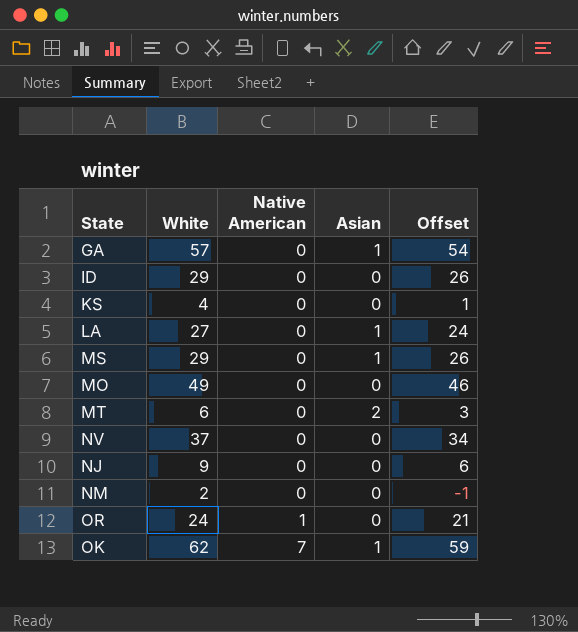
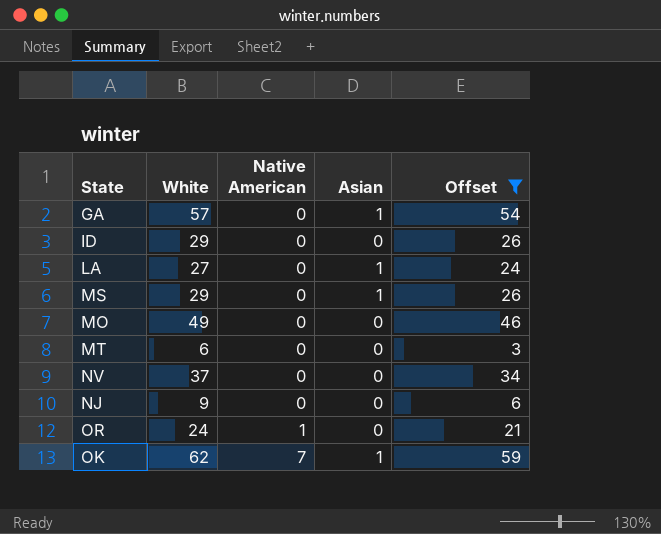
filter: none -> Offset >= 3
MT | Asian: 2 -> 0

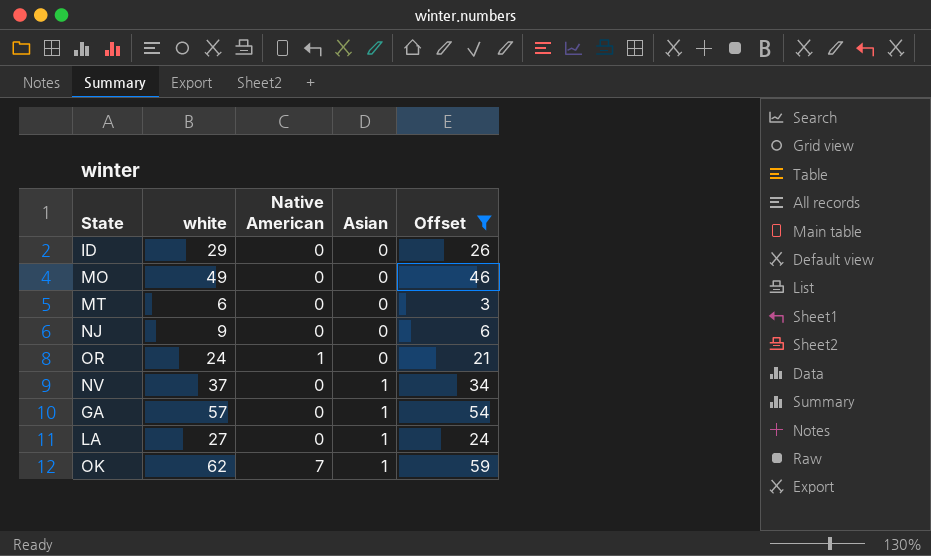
row order: Native American ascending -> Asian ascending
column name: White -> white
row MS: 29 | 0 | 1 | 26 -> none
NV | Asian: 0 -> 1

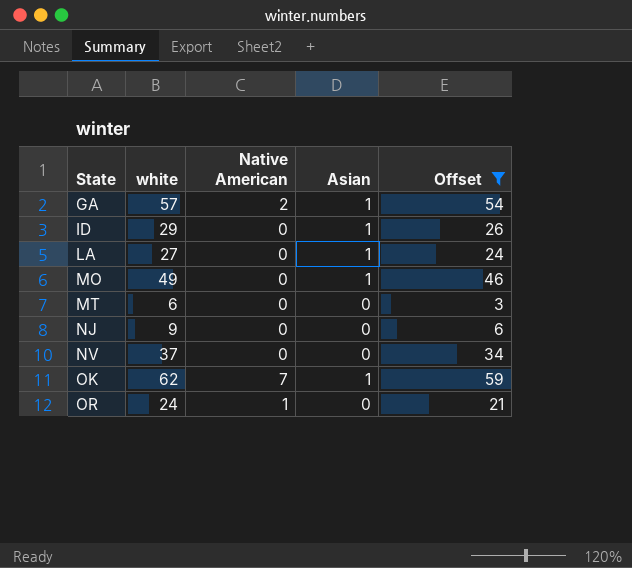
row order: Asian ascending -> State ascending
GA | Native American: 0 -> 2
ID | Asian: 0 -> 1
MO | Asian: 0 -> 1
NV | Asian: 1 -> 0

